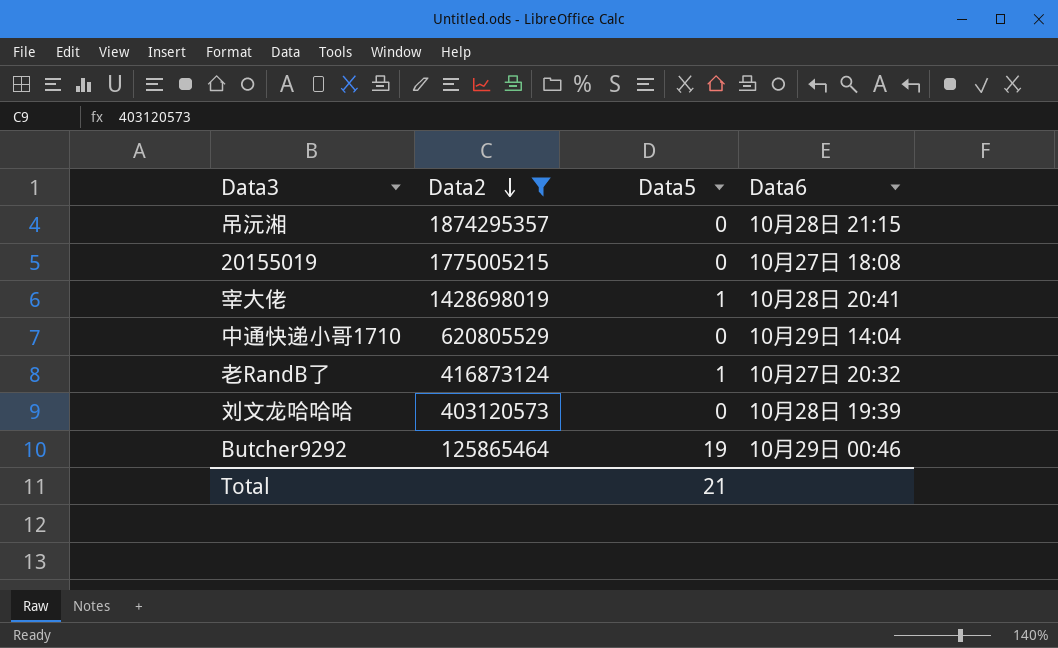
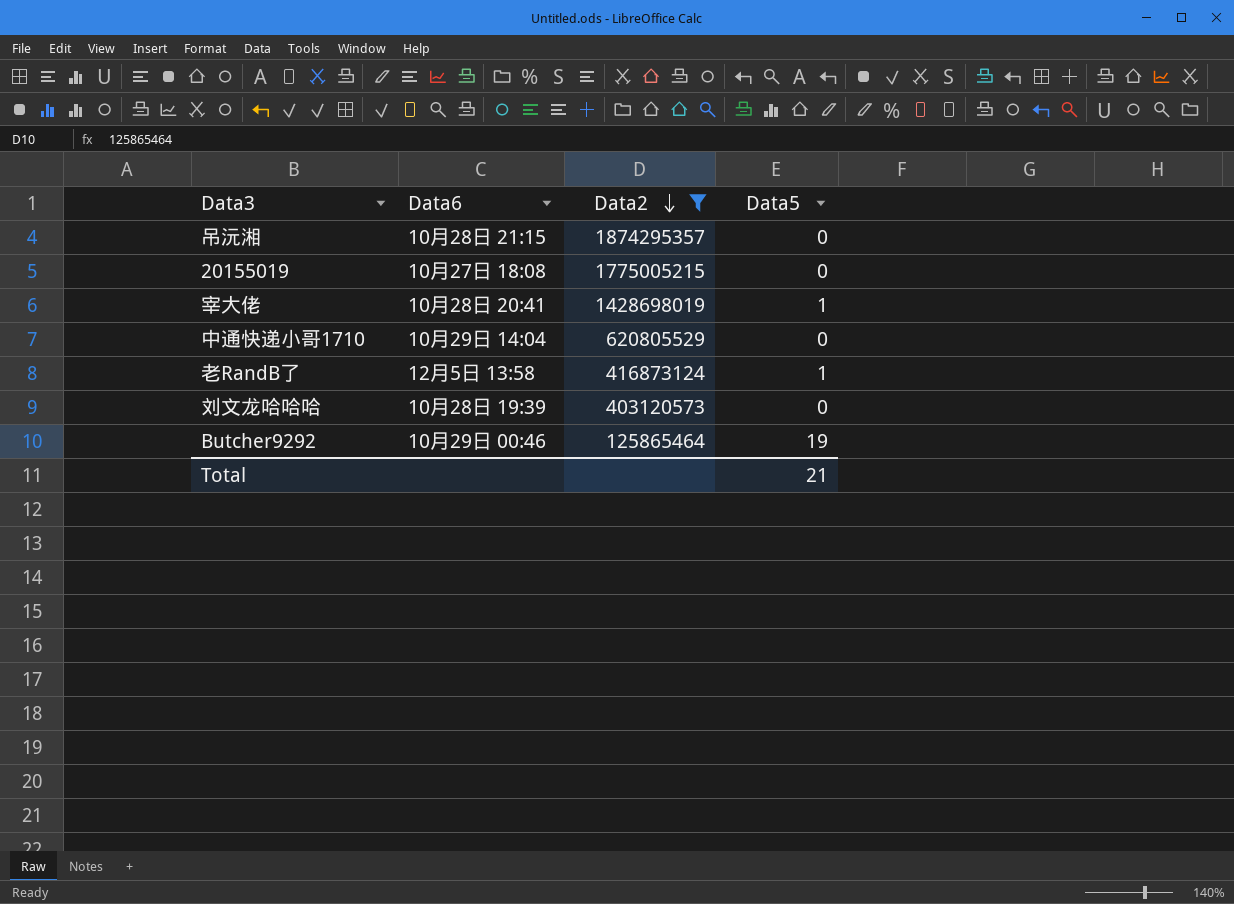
column Data6 | position: 4 -> 2
老RandB了 | Data6: 10月27日 20:32 -> 12月5日 13:58

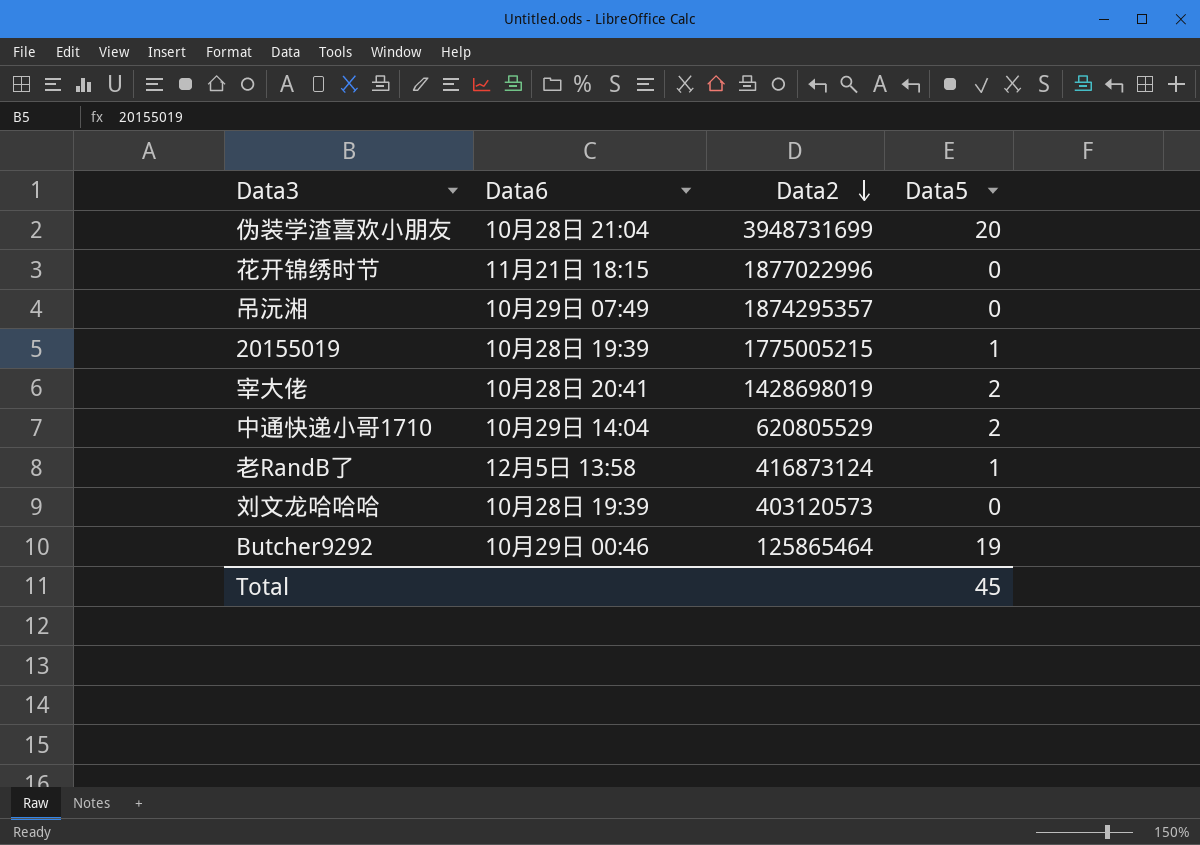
filter: Data2 <= 1874295357 -> none
吊沅湘 | Data6: 10月28日 21:15 -> 10月29日 07:49
20155019 | Data6: 10月27日 18:08 -> 10月28日 19:39
20155019 | Data5: 0 -> 1
宰大佬 | Data5: 1 -> 2
中通快递小哥1710 | Data5: 0 -> 2
Total | Data5: 21 -> 45

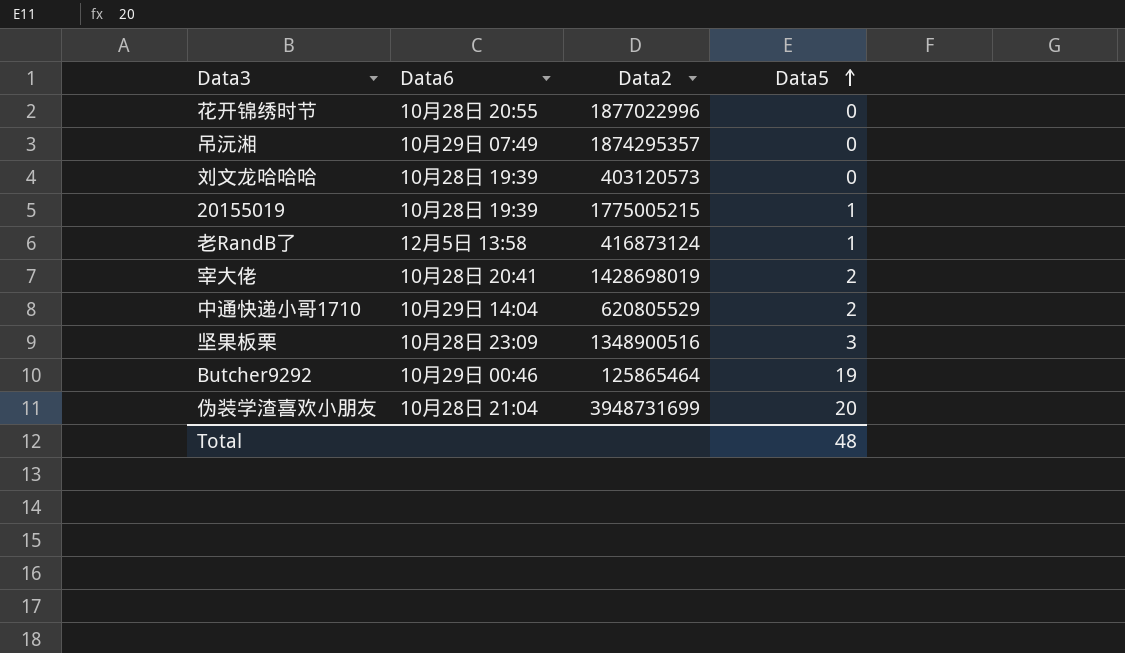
row order: Data2 descending -> Data5 ascending
花开锦绣时节 | Data6: 11月21日 18:15 -> 10月28日 20:55
row 坚果板栗: none -> 10月28日 23:09 | 1348900516 | 3
Total | Data5: 45 -> 48

